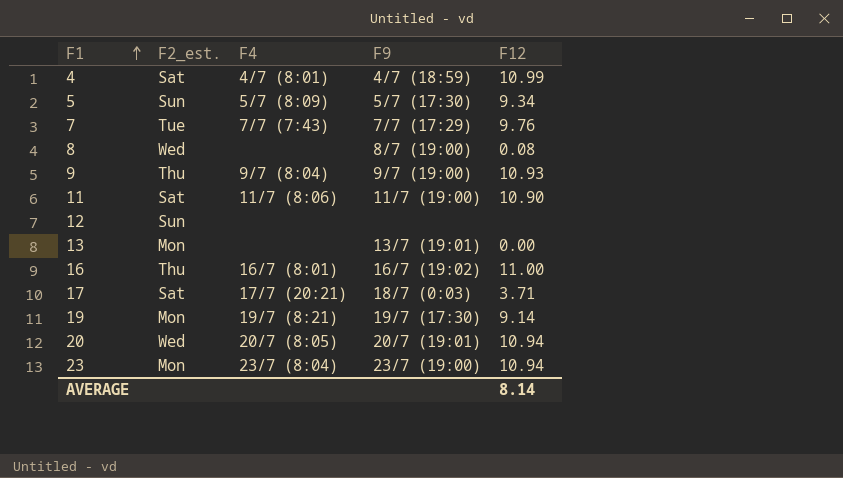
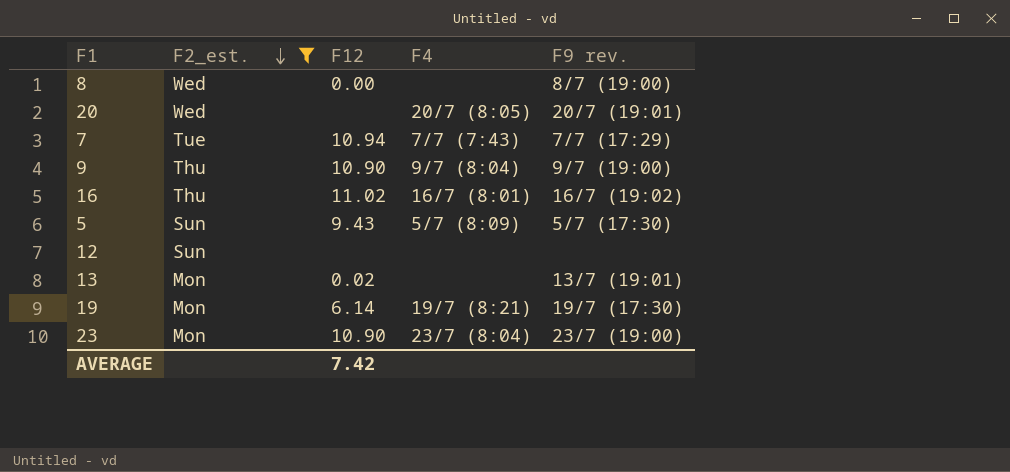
filter: none -> F2_est. != Sat
row order: F1 ascending -> F2_est. descending
column F12 | position: 5 -> 3
column name: F9 -> F9 rev.
8 | F12: 0.08 -> 0.00
20 | F12: 10.94 -> none
7 | F12: 9.76 -> 10.94
9 | F12: 10.93 -> 10.90
16 | F12: 11.00 -> 11.02
5 | F12: 9.34 -> 9.43
13 | F12: 0.00 -> 0.02
19 | F12: 9.14 -> 6.14
23 | F12: 10.94 -> 10.90
AVERAGE | F12: 8.14 -> 7.42

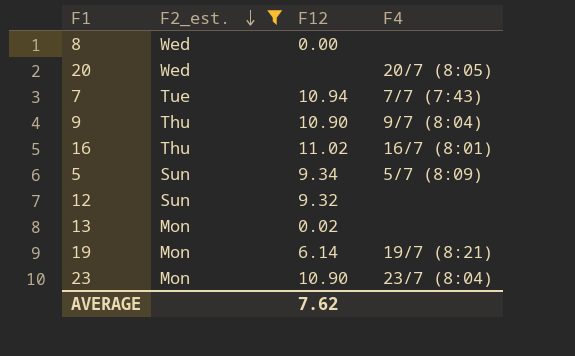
column F9 rev. | position: 5 -> none
5 | F12: 9.43 -> 9.34
12 | F12: none -> 9.32
AVERAGE | F12: 7.42 -> 7.62

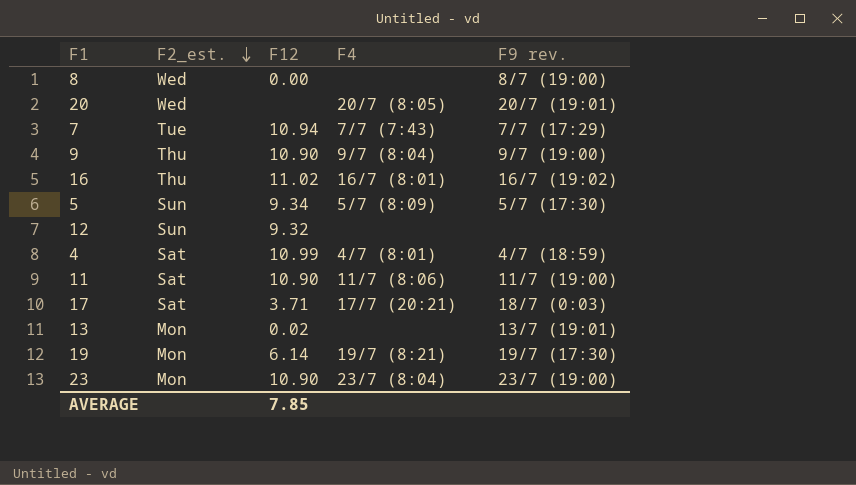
filter: F2_est. != Sat -> none
column F9 rev. | position: none -> 5
AVERAGE | F12: 7.62 -> 7.85

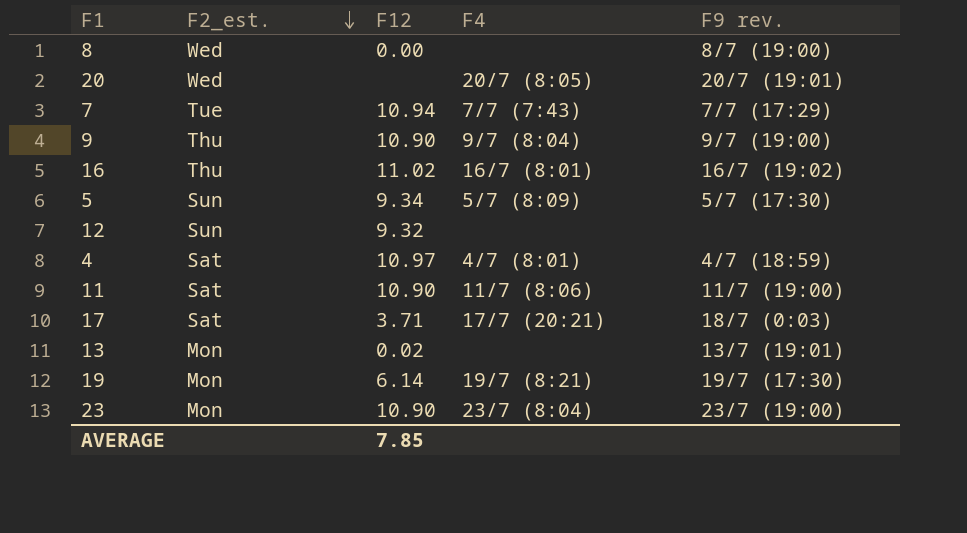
4 | F12: 10.99 -> 10.97

